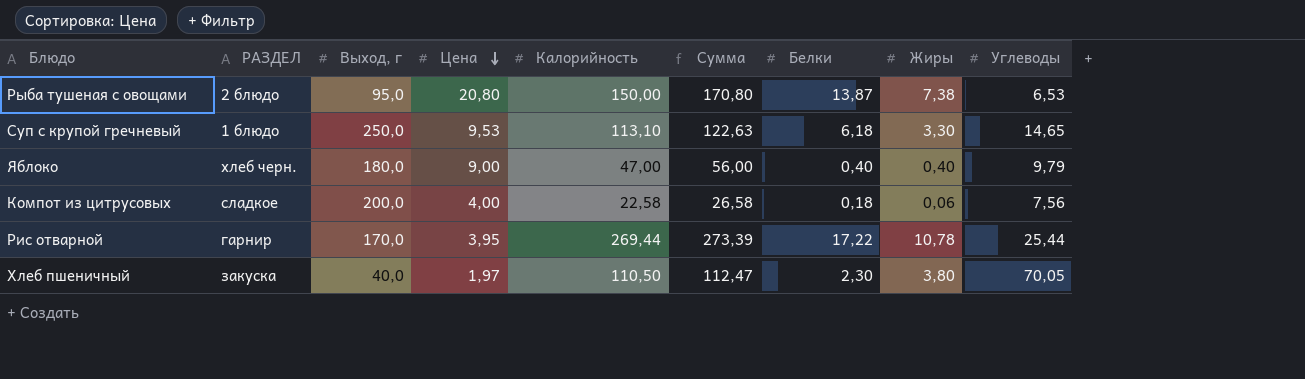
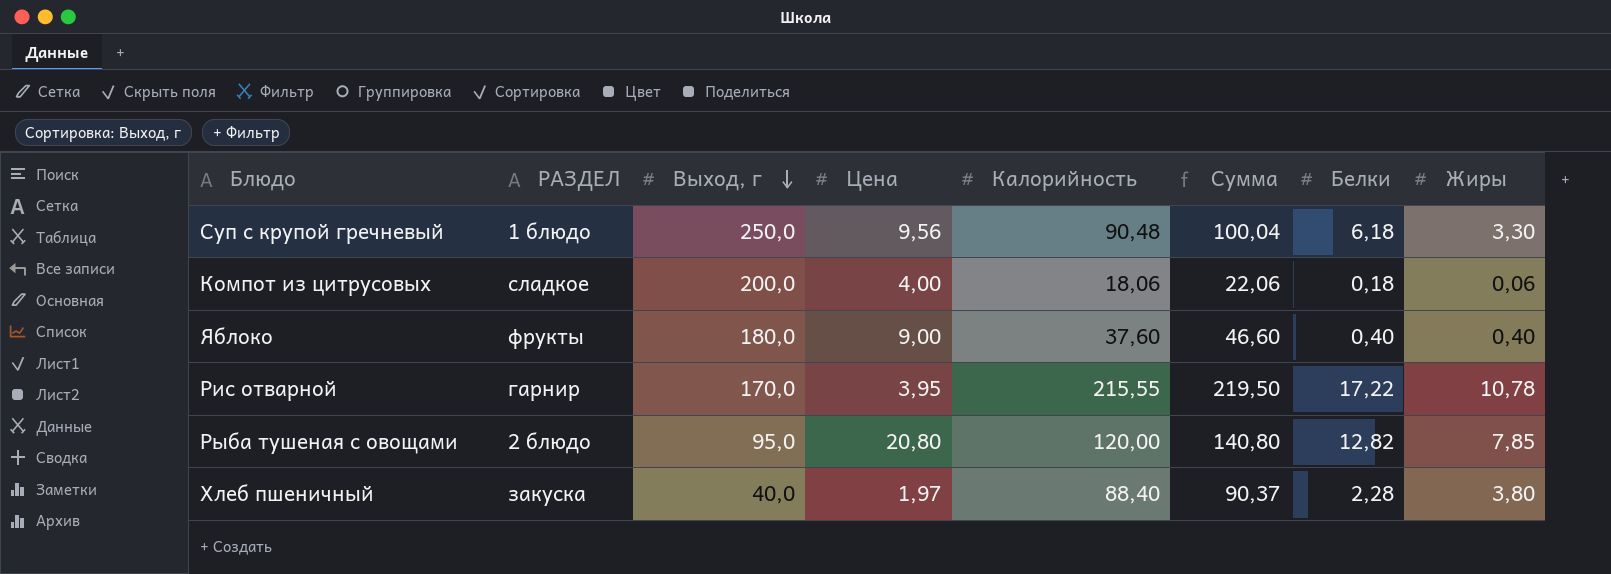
row order: Цена descending -> Выход, г descending
column Углеводы | position: 9 -> none
Суп с крупой гречневый | Цена: 9,53 -> 9,56
Суп с крупой гречневый | Калорийность: 113,10 -> 90,48
Суп с крупой гречневый | Сумма: 122,63 -> 100,04
Компот из цитрусовых | Калорийность: 22,58 -> 18,06
Компот из цитрусовых | Сумма: 26,58 -> 22,06
Яблоко | РАЗДЕЛ: хлеб черн. -> фрукты
Яблоко | Калорийность: 47,00 -> 37,60
Яблоко | Сумма: 56,00 -> 46,60
Рис отварной | Калорийность: 269,44 -> 215,55
Рис отварной | Сумма: 273,39 -> 219,50
Рыба тушеная с овощами | Калорийность: 150,00 -> 120,00
Рыба тушеная с овощами | Сумма: 170,80 -> 140,80
Рыба тушеная с овощами | Белки: 13,87 -> 12,82
Рыба тушеная с овощами | Жиры: 7,38 -> 7,85
Хлеб пшеничный | Калорийность: 110,50 -> 88,40
Хлеб пшеничный | Сумма: 112,47 -> 90,37
Хлеб пшеничный | Белки: 2,30 -> 2,28

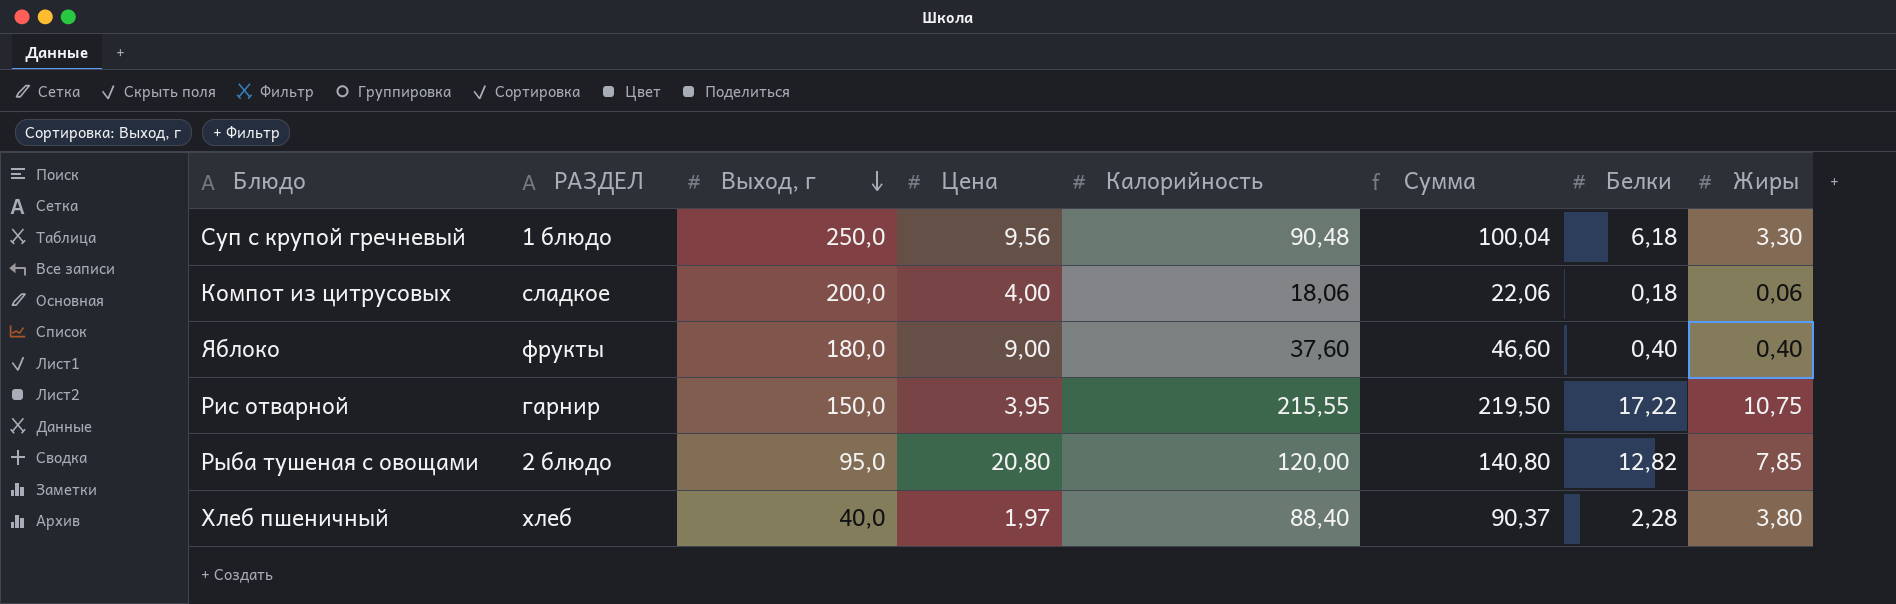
Рис отварной | Выход, г: 170,0 -> 150,0
Рис отварной | Жиры: 10,78 -> 10,75
Хлеб пшеничный | РАЗДЕЛ: закуска -> хлеб

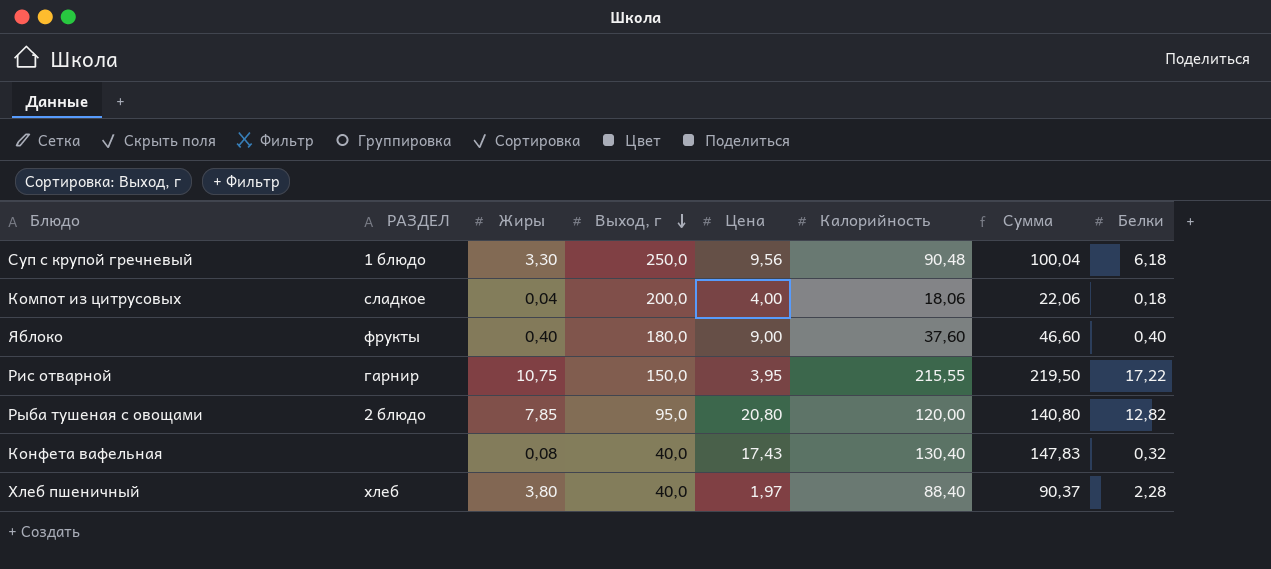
column Жиры | position: 8 -> 3
Компот из цитрусовых | Жиры: 0,06 -> 0,04
row Конфета вафельная: none -> none | 0,08 | 40,0 | 17,43 | 130,40 | 147,83 | 0,32

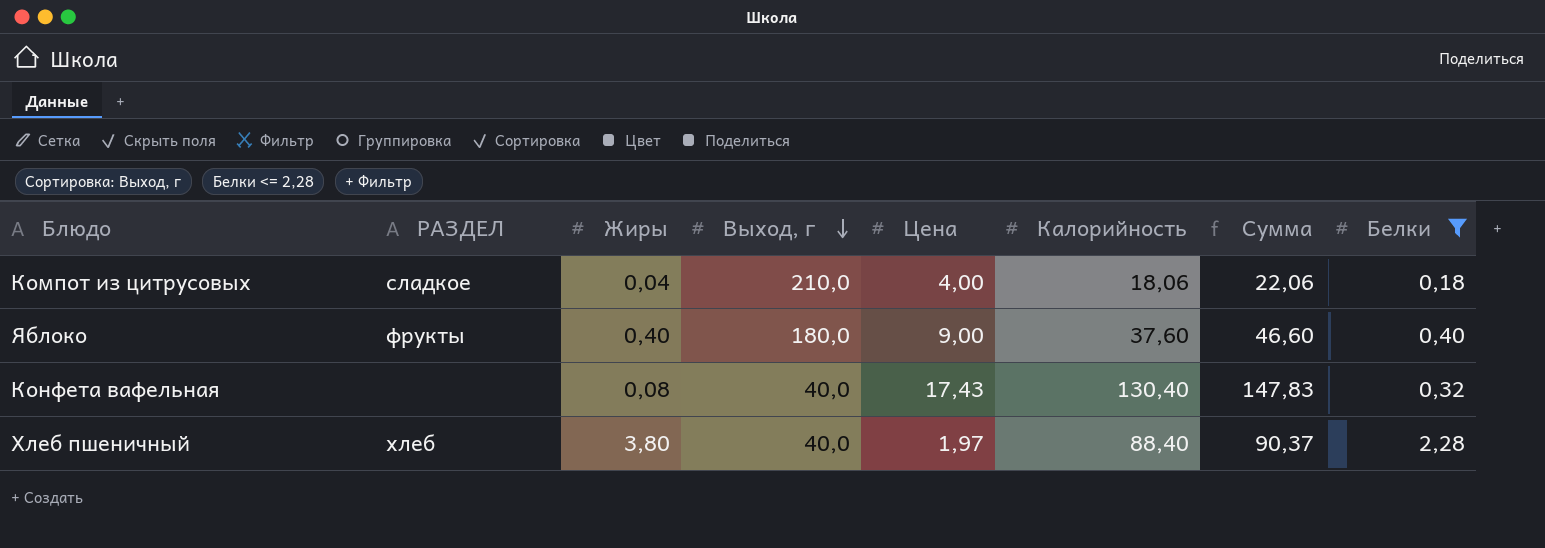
filter: none -> Белки <= 2,28
Компот из цитрусовых | Выход, г: 200,0 -> 210,0

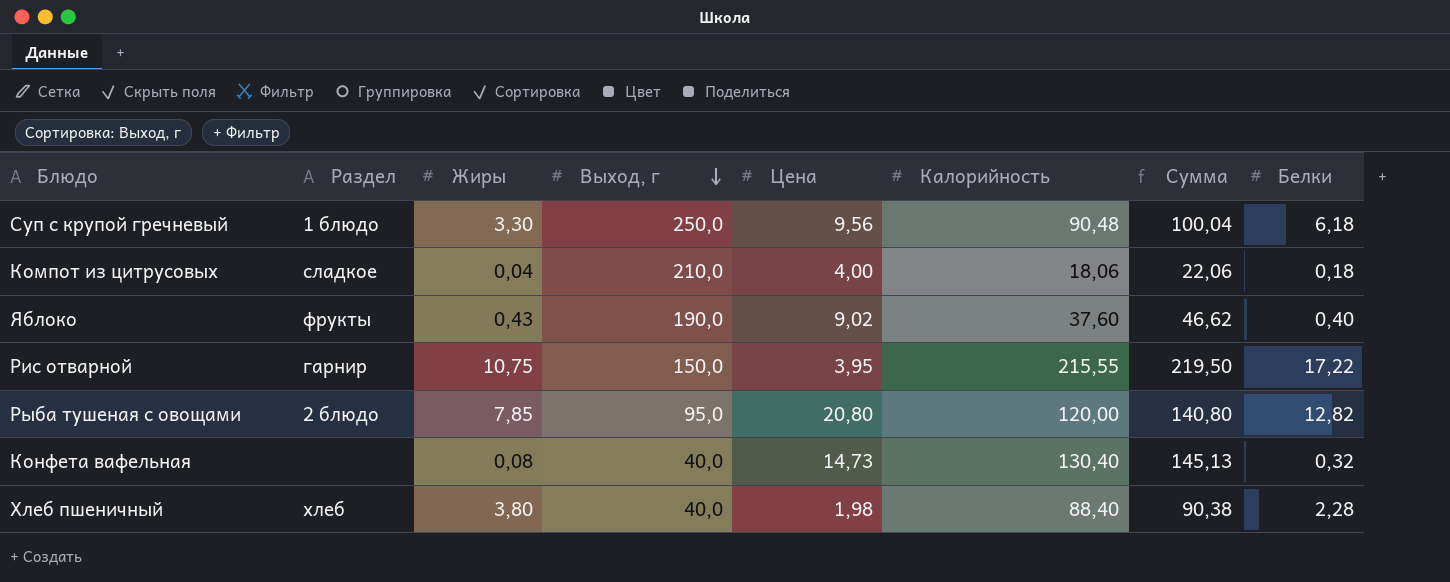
filter: Белки <= 2,28 -> none
column name: РАЗДЕЛ -> Раздел
Яблоко | Жиры: 0,40 -> 0,43
Яблоко | Выход, г: 180,0 -> 190,0
Яблоко | Цена: 9,00 -> 9,02
Яблоко | Сумма: 46,60 -> 46,62
Конфета вафельная | Цена: 17,43 -> 14,73
Конфета вафельная | Сумма: 147,83 -> 145,13
Хлеб пшеничный | Цена: 1,97 -> 1,98
Хлеб пшеничный | Сумма: 90,37 -> 90,38

